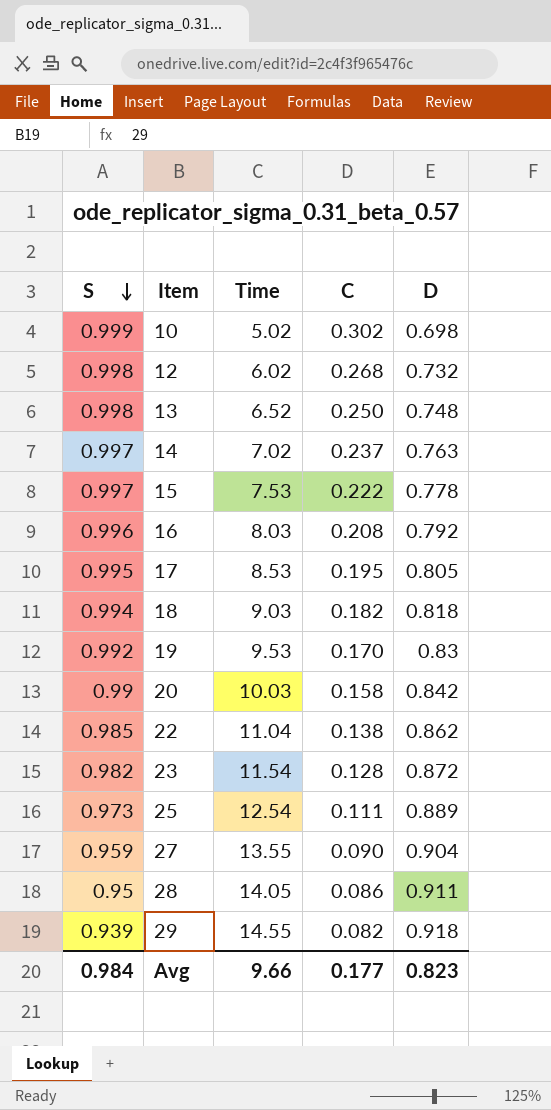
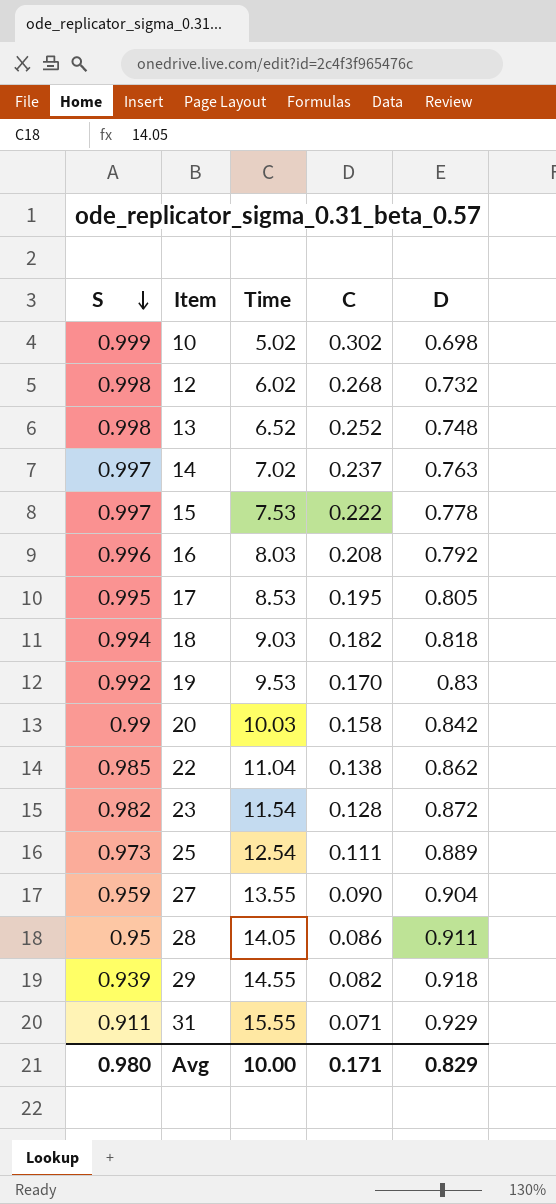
13 | C: 0.250 -> 0.252
row 31: none -> 0.911 | 15.55 | 0.071 | 0.929
Avg | S: 0.984 -> 0.980
Avg | Time: 9.66 -> 10.00
Avg | C: 0.177 -> 0.171
Avg | D: 0.823 -> 0.829

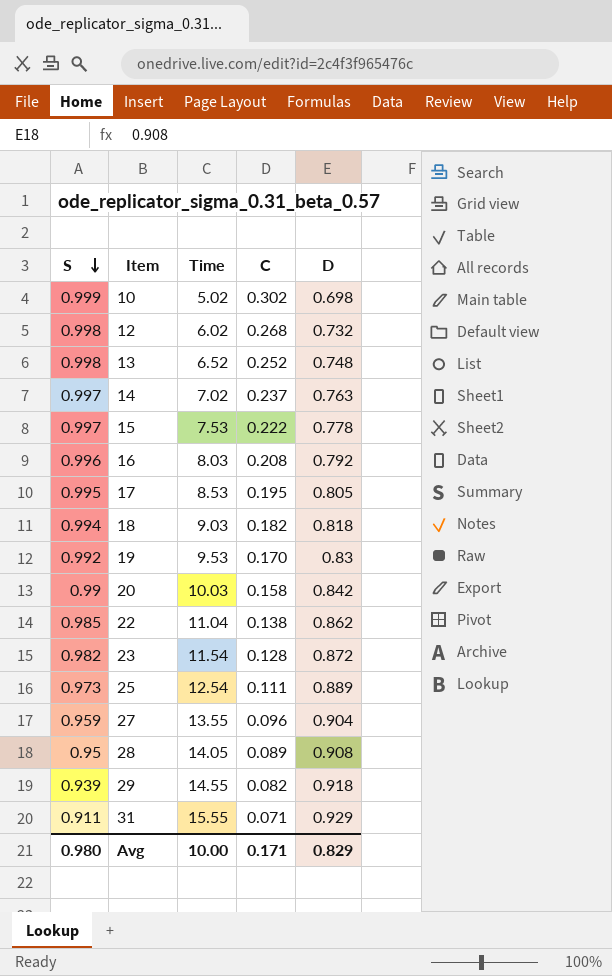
27 | C: 0.090 -> 0.096
28 | C: 0.086 -> 0.089
28 | D: 0.911 -> 0.908

